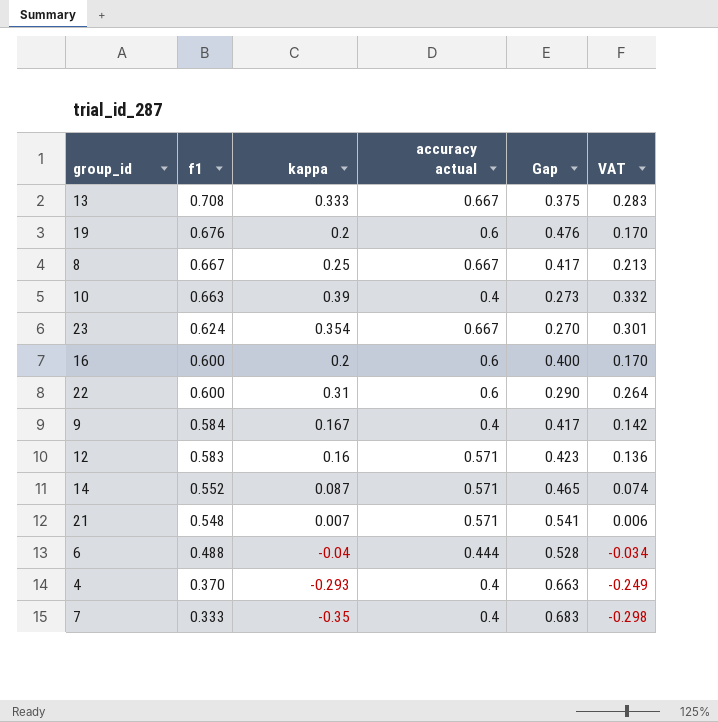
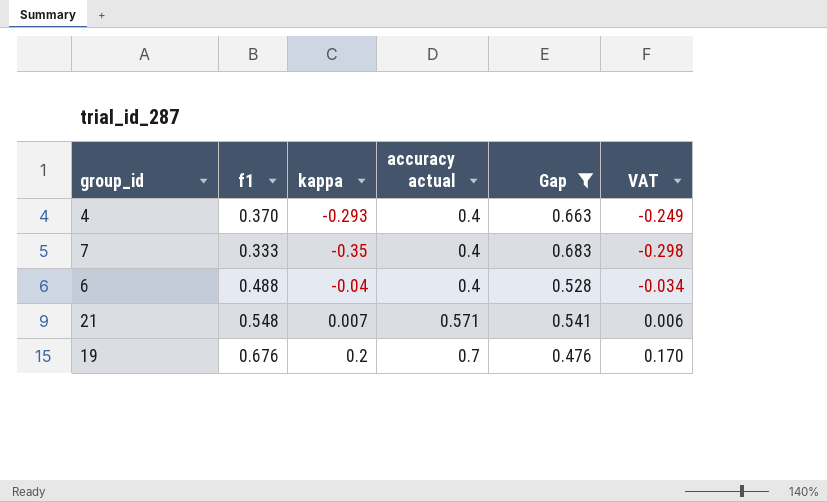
filter: none -> Gap >= 0.476
row order: f1 descending -> accuracy actual ascending
6 | accuracy actual: 0.444 -> 0.4
19 | accuracy actual: 0.6 -> 0.7

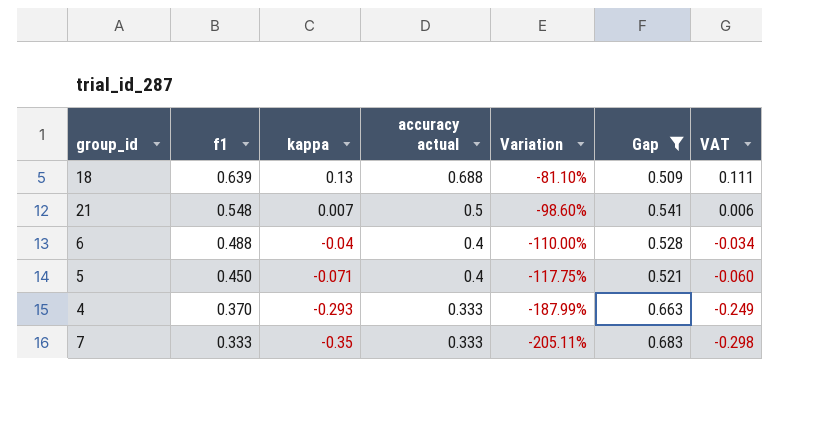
row order: accuracy actual ascending -> f1 descending
column Variation | formula: none -> ([kappa] - [accuracy actual]) / [accuracy actual]
row 19: 0.676 | 0.2 | 0.7 | 0.476 | 0.170 -> none
row 18: none -> 0.639 | 0.13 | 0.688 | -81.10% | 0.509 | 0.111
21 | accuracy actual: 0.571 -> 0.5
row 5: none -> 0.450 | -0.071 | 0.4 | -117.75% | 0.521 | -0.060
4 | accuracy actual: 0.4 -> 0.333
7 | accuracy actual: 0.4 -> 0.333

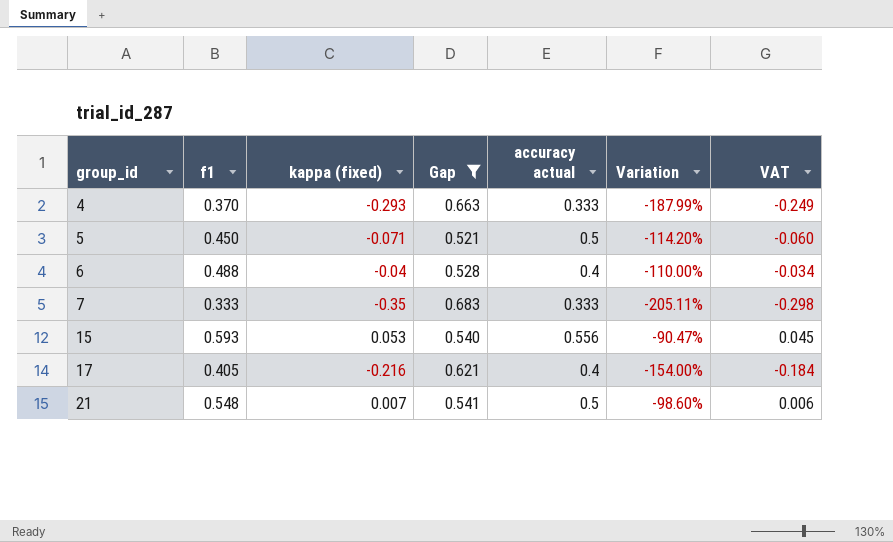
row order: f1 descending -> group_id ascending
column name: kappa -> kappa (fixed)
column Gap | position: 6 -> 4
row 18: 0.639 | 0.13 | 0.688 | -81.10% | 0.509 | 0.111 -> none
5 | accuracy actual: 0.4 -> 0.5
5 | Variation: -117.75% -> -114.20%
row 15: none -> 0.593 | 0.053 | 0.540 | 0.556 | -90.47% | 0.045
row 17: none -> 0.405 | -0.216 | 0.621 | 0.4 | -154.00% | -0.184

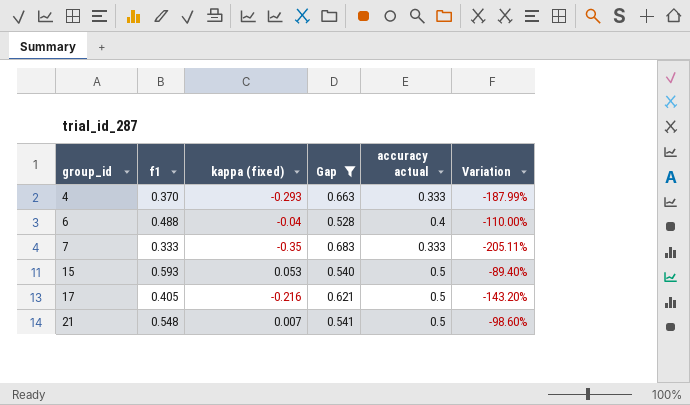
column VAT | formula: [kappa (fixed)] * 0.85 -> none
row 5: 0.450 | -0.071 | 0.521 | 0.5 | -114.20% | -0.060 -> none
15 | accuracy actual: 0.556 -> 0.5
15 | Variation: -90.47% -> -89.40%
17 | accuracy actual: 0.4 -> 0.5
17 | Variation: -154.00% -> -143.20%

